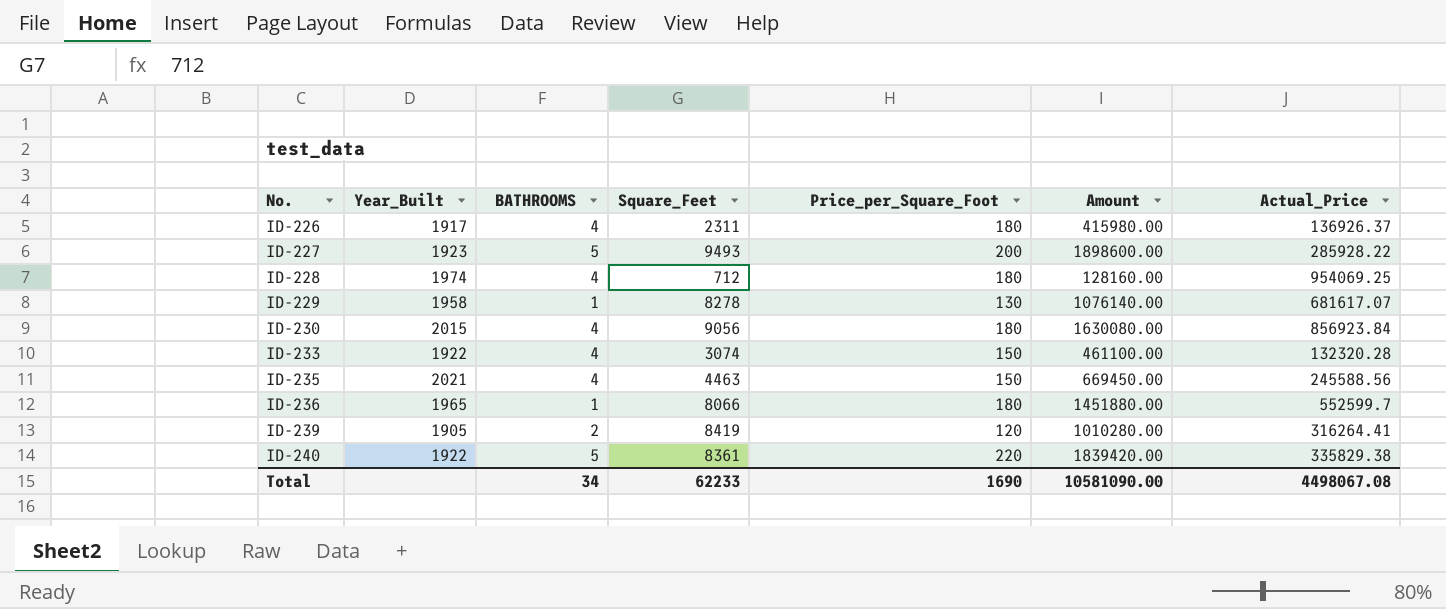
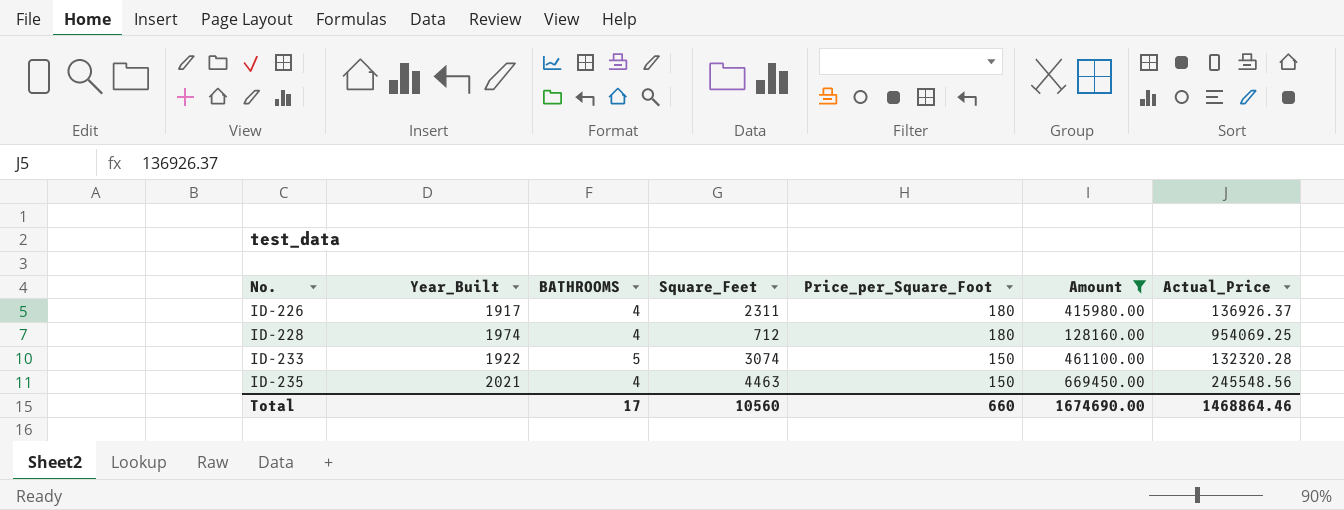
filter: none -> Amount <= 669450.00
ID-233 | BATHROOMS: 4 -> 5
ID-235 | Actual_Price: 245588.56 -> 245548.56
Total | BATHROOMS: 34 -> 17
Total | Square_Feet: 62233 -> 10560
Total | Price_per_Square_Foot: 1690 -> 660
Total | Amount: 10581090.00 -> 1674690.00
Total | Actual_Price: 4498067.08 -> 1468864.46

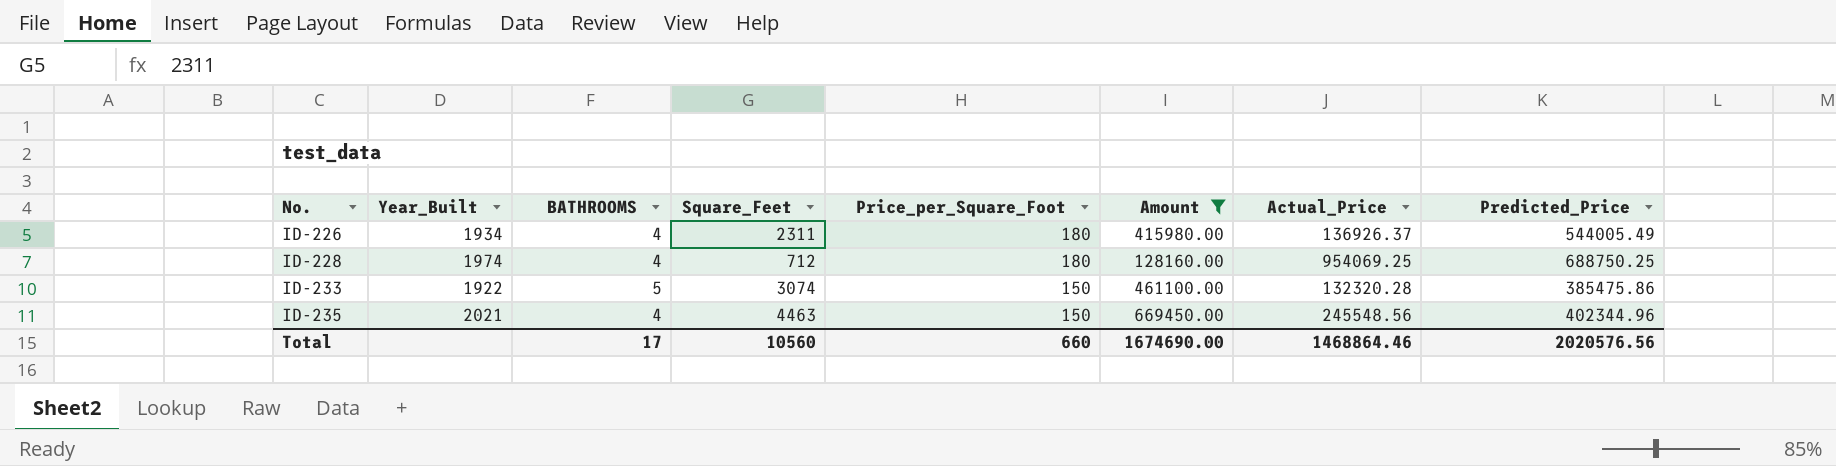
column Predicted_Price | position: none -> 8
ID-226 | Year_Built: 1917 -> 1934

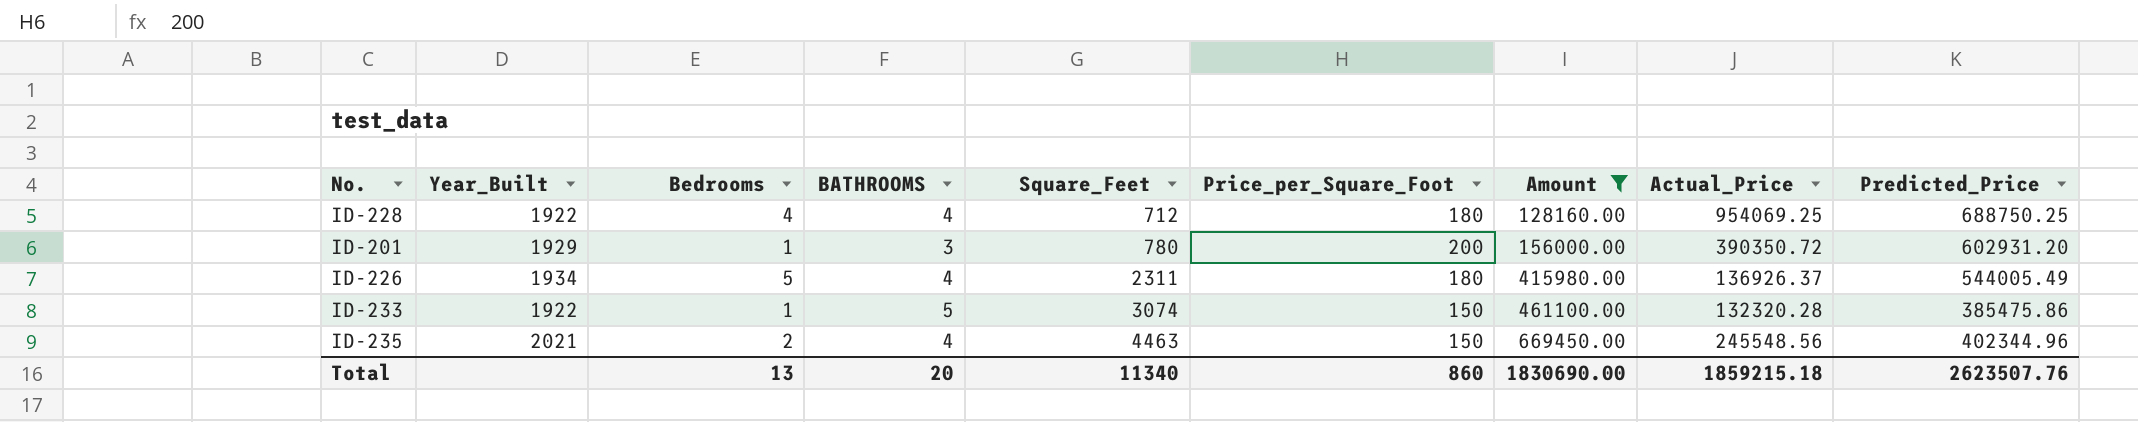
row order: No. ascending -> Square_Feet ascending
column Bedrooms | position: none -> 3
ID-228 | Year_Built: 1974 -> 1922
row ID-201: none -> 1929 | 1 | 3 | 780 | 200 | 156000.00 | 390350.72 | 602931.20
Total | BATHROOMS: 17 -> 20
Total | Square_Feet: 10560 -> 11340
Total | Price_per_Square_Foot: 660 -> 860
Total | Amount: 1674690.00 -> 1830690.00
Total | Actual_Price: 1468864.46 -> 1859215.18
Total | Predicted_Price: 2020576.56 -> 2623507.76

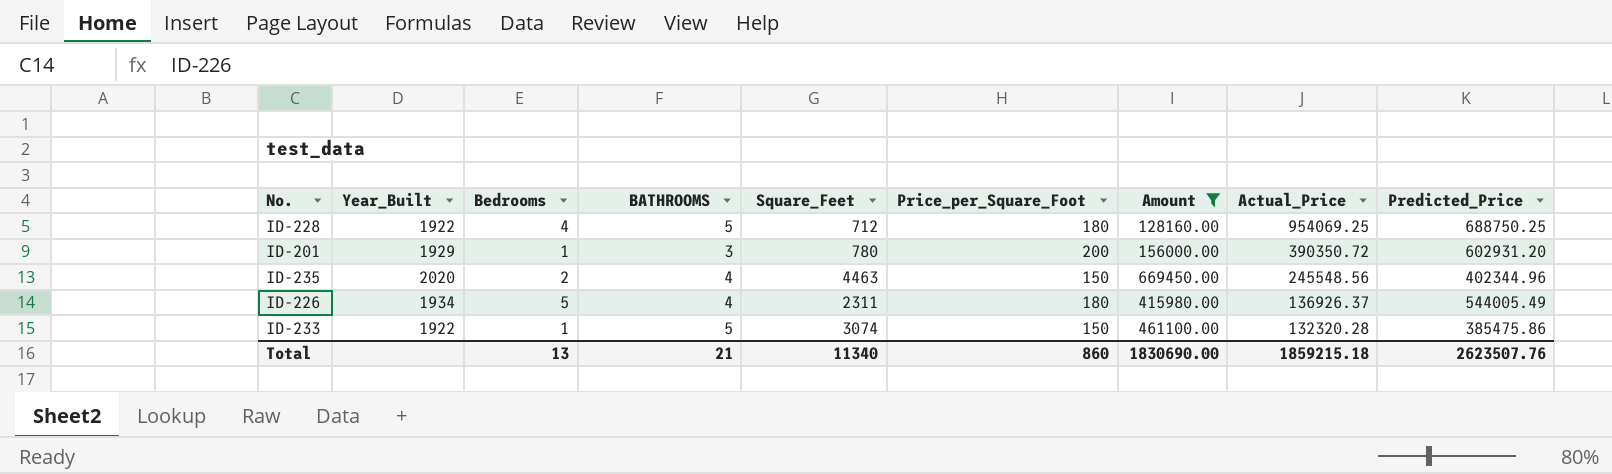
row order: Square_Feet ascending -> Actual_Price descending
ID-228 | BATHROOMS: 4 -> 5
ID-235 | Year_Built: 2021 -> 2020
Total | BATHROOMS: 20 -> 21

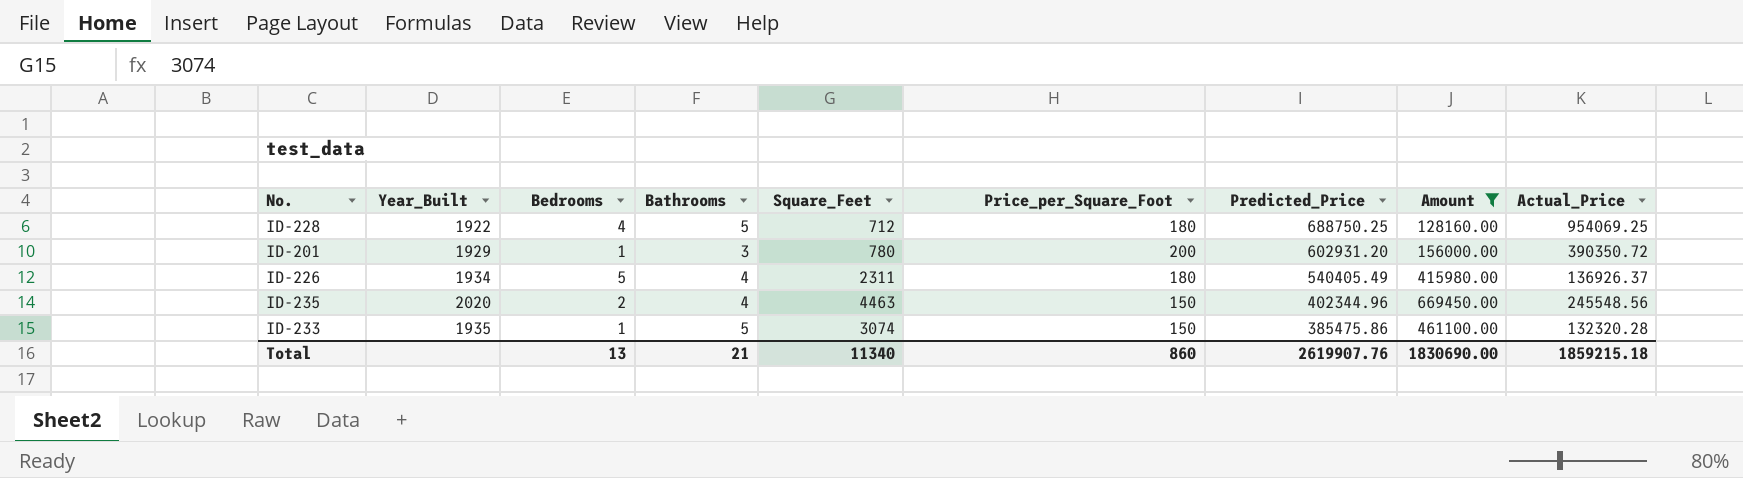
row order: Actual_Price descending -> Predicted_Price descending
column name: BATHROOMS -> Bathrooms
column Predicted_Price | position: 9 -> 7
ID-226 | Predicted_Price: 544005.49 -> 540405.49
ID-233 | Year_Built: 1922 -> 1935
Total | Predicted_Price: 2623507.76 -> 2619907.76

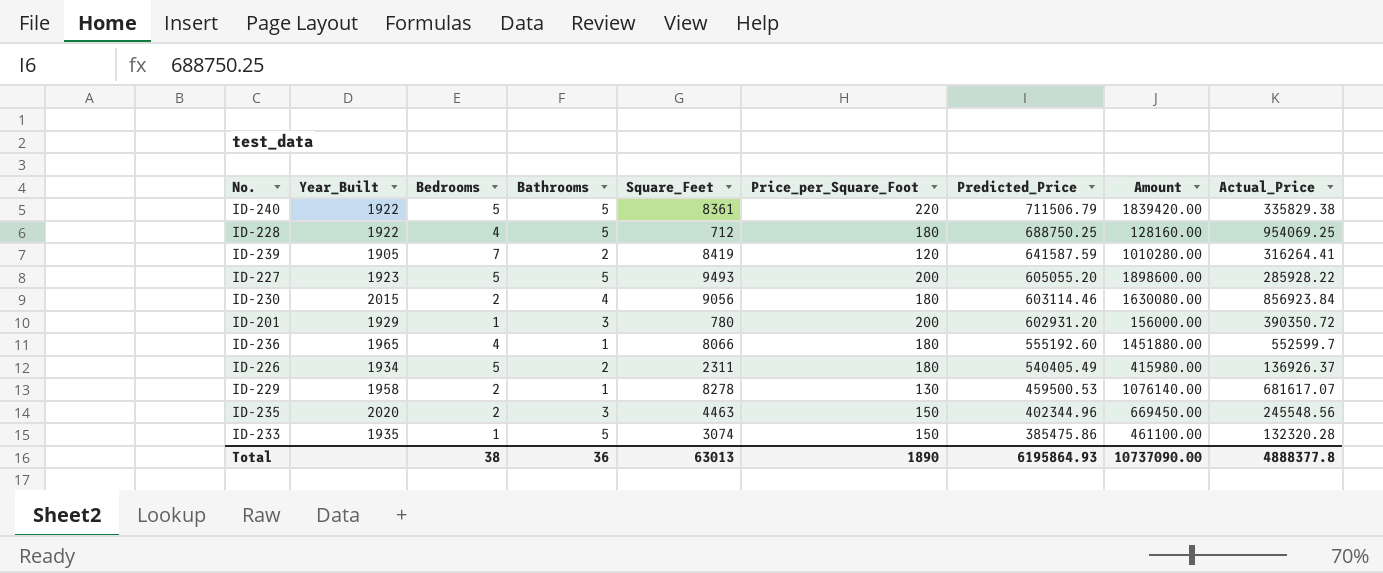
filter: Amount <= 669450.00 -> none
ID-226 | Bathrooms: 4 -> 2
ID-235 | Bathrooms: 4 -> 3
Total | Bedrooms: 13 -> 38
Total | Bathrooms: 21 -> 36
Total | Square_Feet: 11340 -> 63013
Total | Price_per_Square_Foot: 860 -> 1890
Total | Predicted_Price: 2619907.76 -> 6195864.93
Total | Amount: 1830690.00 -> 10737090.00
Total | Actual_Price: 1859215.18 -> 4888377.8

